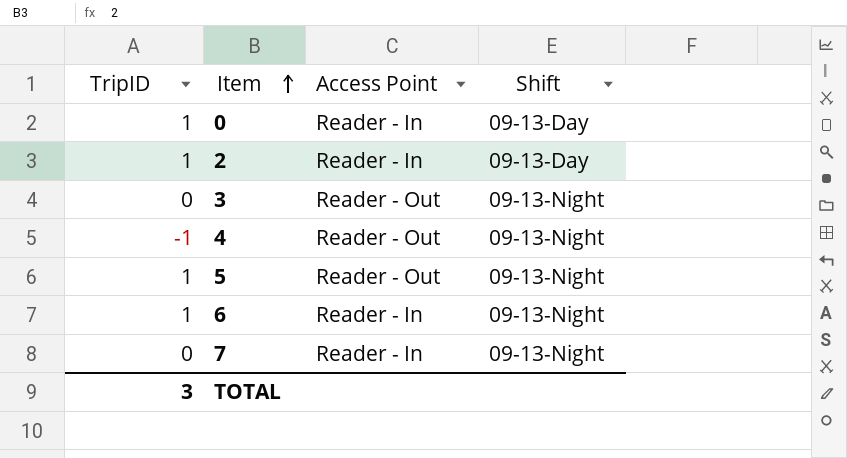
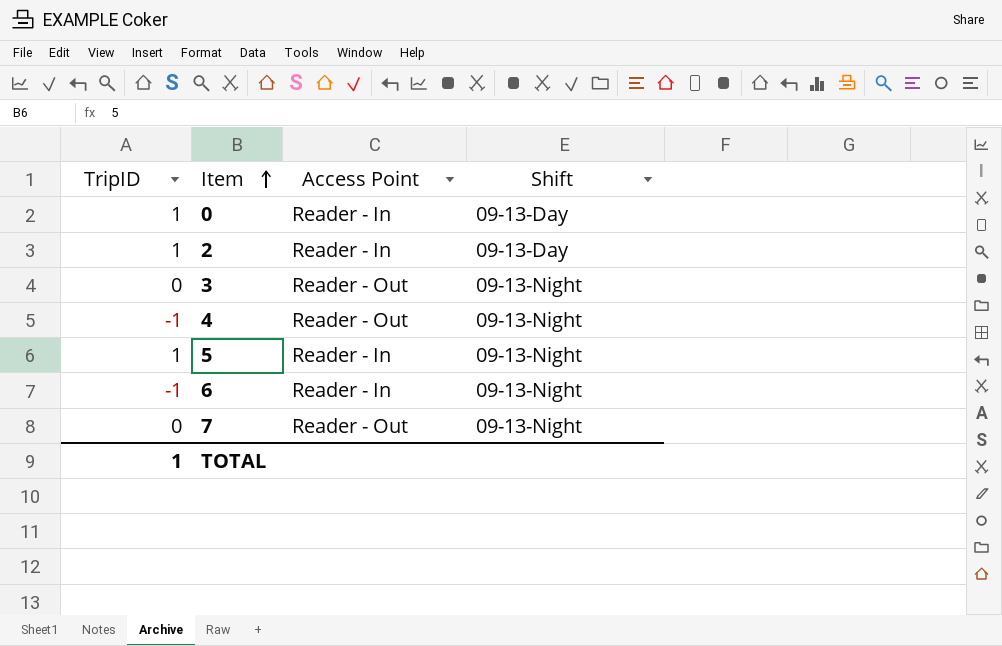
5 | Access Point: Reader - Out -> Reader - In
6 | TripID: 1 -> -1
7 | Access Point: Reader - In -> Reader - Out
TOTAL | TripID: 3 -> 1

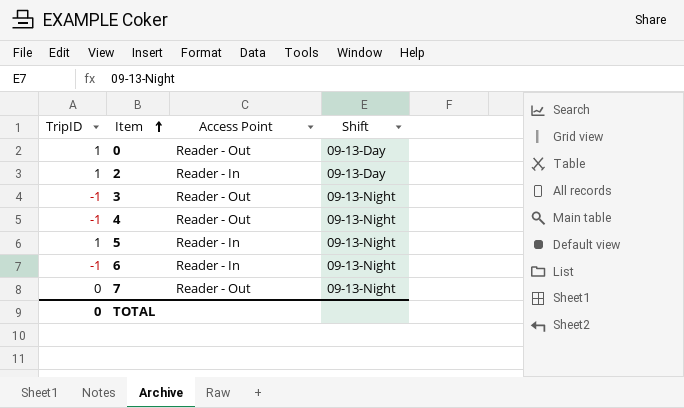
0 | Access Point: Reader - In -> Reader - Out
3 | TripID: 0 -> -1
TOTAL | TripID: 1 -> 0

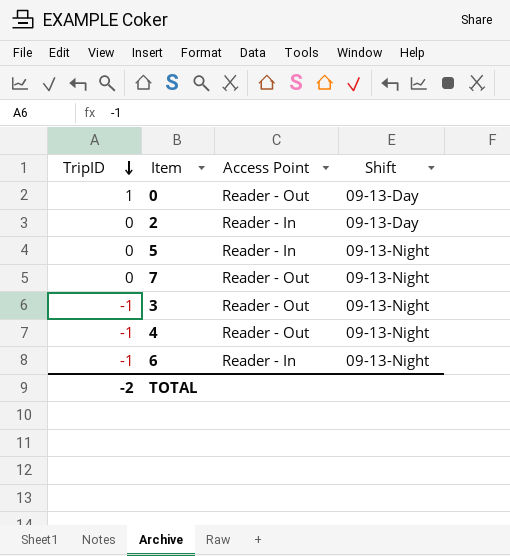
row order: Item ascending -> TripID descending
2 | TripID: 1 -> 0
5 | TripID: 1 -> 0
TOTAL | TripID: 0 -> -2

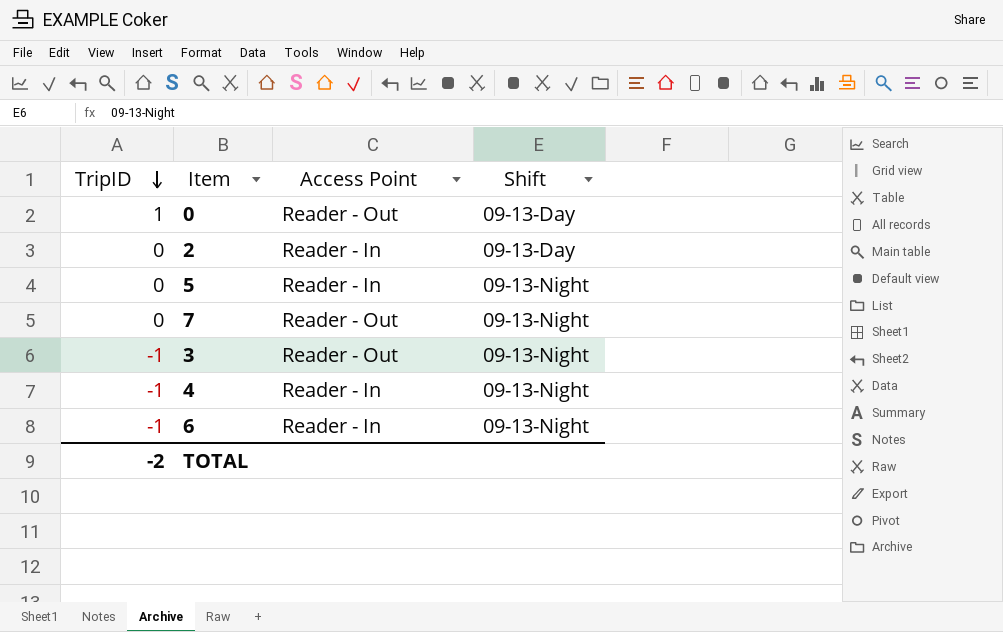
4 | Access Point: Reader - Out -> Reader - In

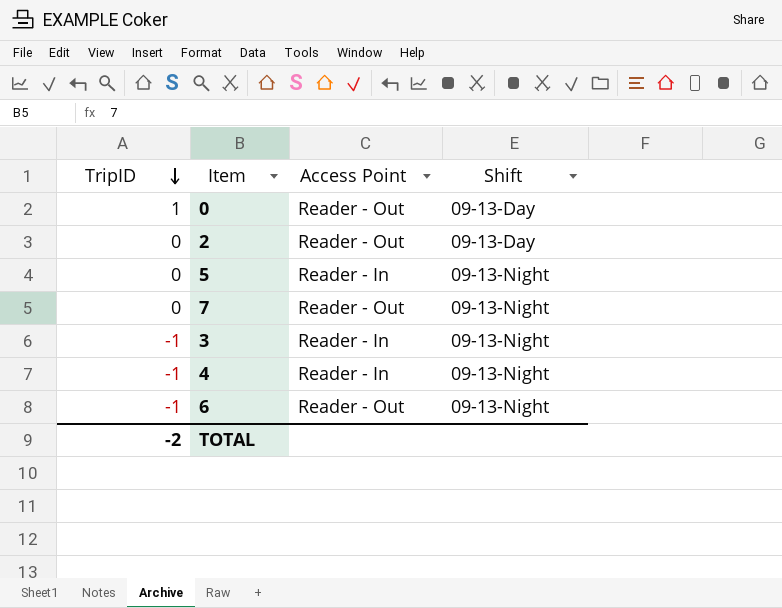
2 | Access Point: Reader - In -> Reader - Out
3 | Access Point: Reader - Out -> Reader - In
6 | Access Point: Reader - In -> Reader - Out

